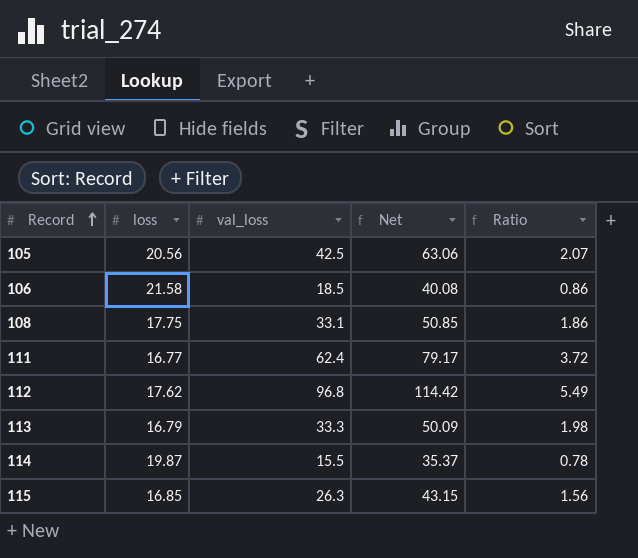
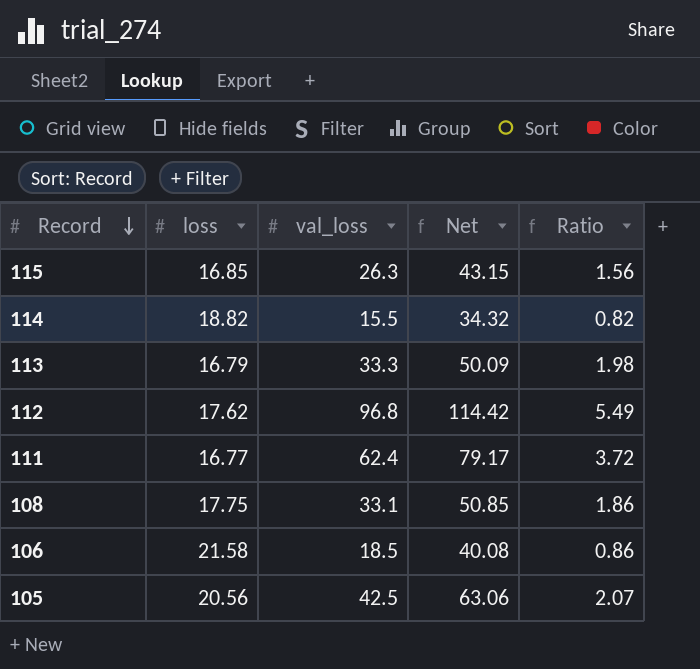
row order: Record ascending -> Record descending
114 | loss: 19.87 -> 18.82
114 | Net: 35.37 -> 34.32
114 | Ratio: 0.78 -> 0.82

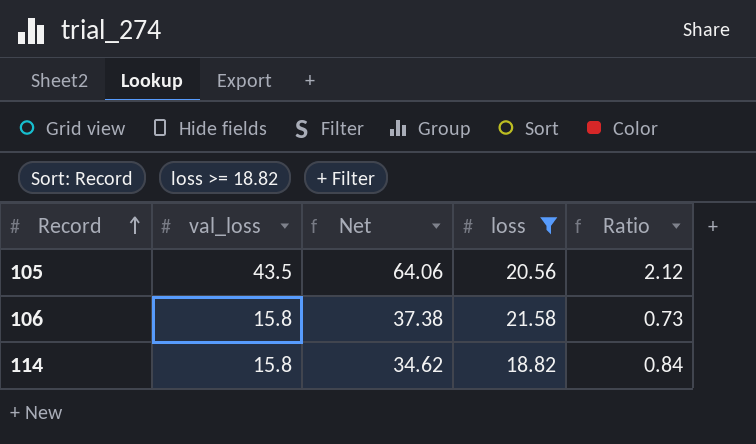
filter: none -> loss >= 18.82
row order: Record descending -> Record ascending
column loss | position: 2 -> 4
105 | val_loss: 42.5 -> 43.5
105 | Net: 63.06 -> 64.06
105 | Ratio: 2.07 -> 2.12
106 | val_loss: 18.5 -> 15.8
106 | Net: 40.08 -> 37.38
106 | Ratio: 0.86 -> 0.73
114 | val_loss: 15.5 -> 15.8
114 | Net: 34.32 -> 34.62
114 | Ratio: 0.82 -> 0.84

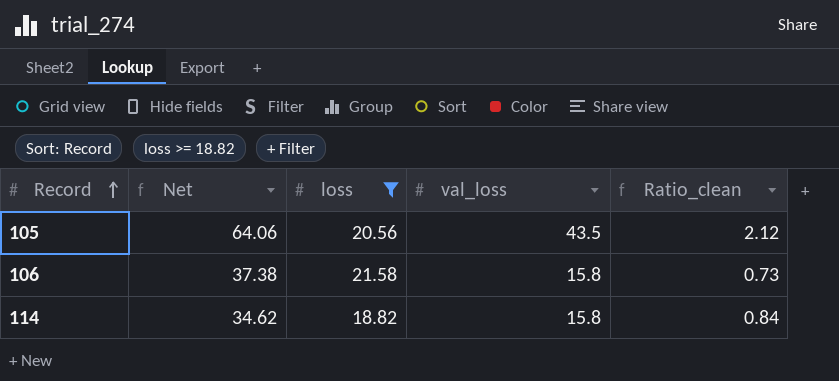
column val_loss | position: 2 -> 4
column name: Ratio -> Ratio_clean

